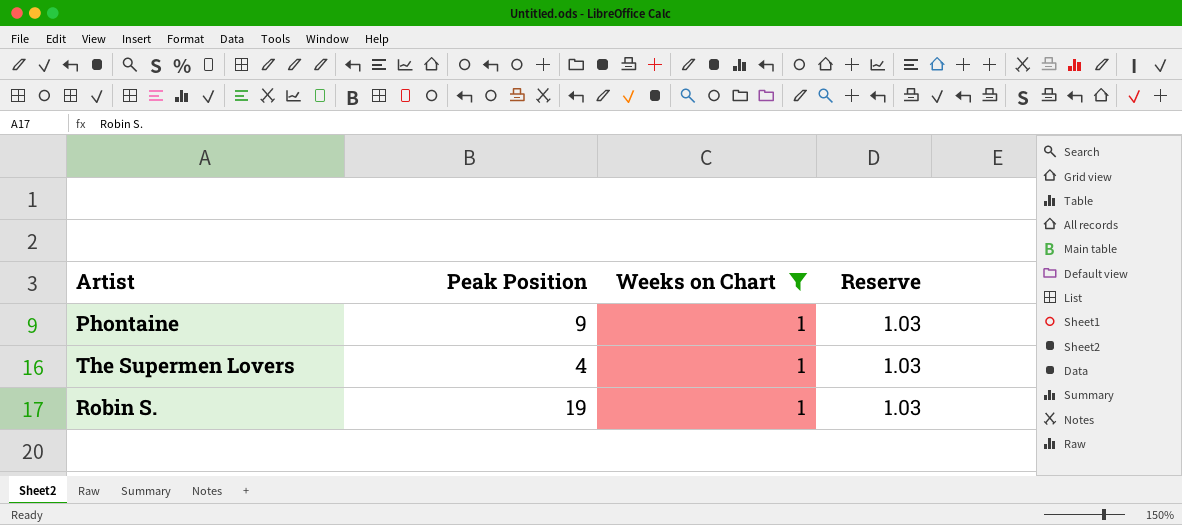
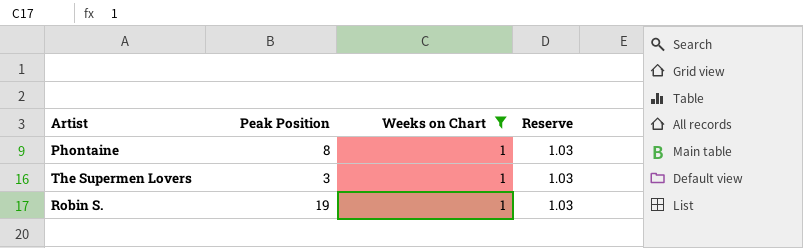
Phontaine | Peak Position: 9 -> 8
The Supermen Lovers | Peak Position: 4 -> 3

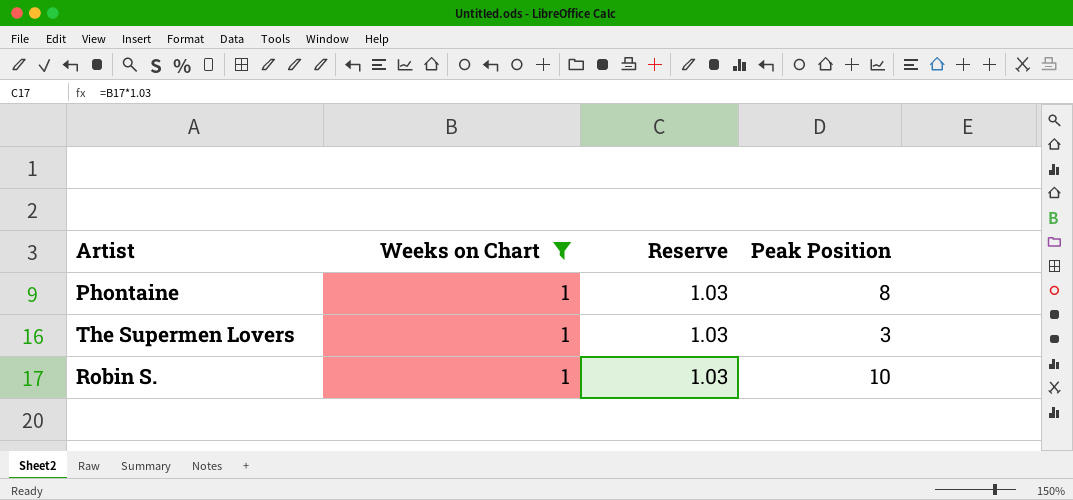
column Peak Position | position: 2 -> 4
Robin S. | Peak Position: 19 -> 10

